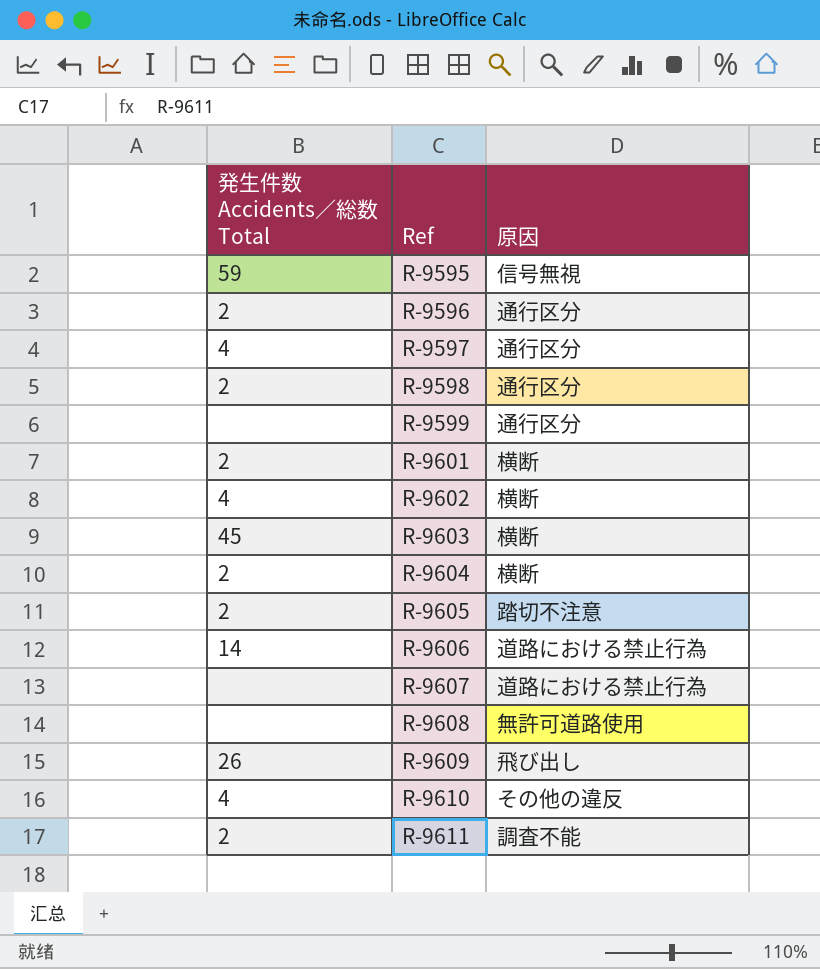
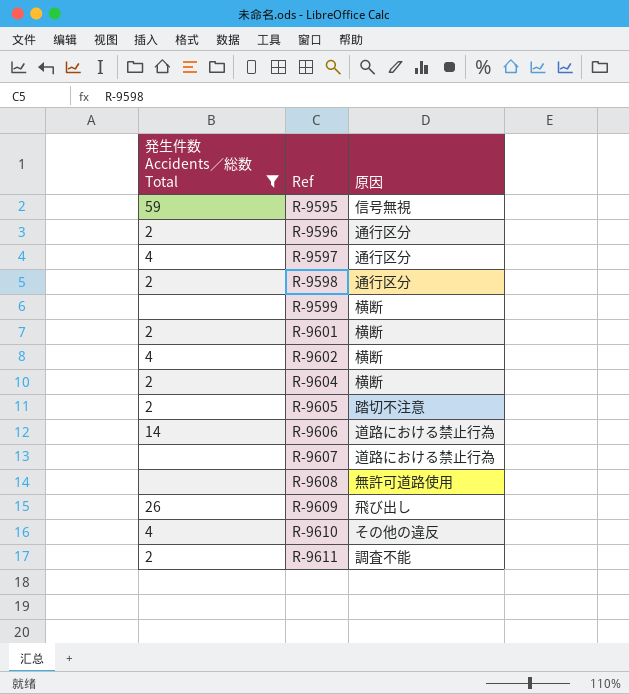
filter: none -> 発生件数 Accidents／総数 Total != 45
R-9599 | 原因: 通行区分 -> 横断

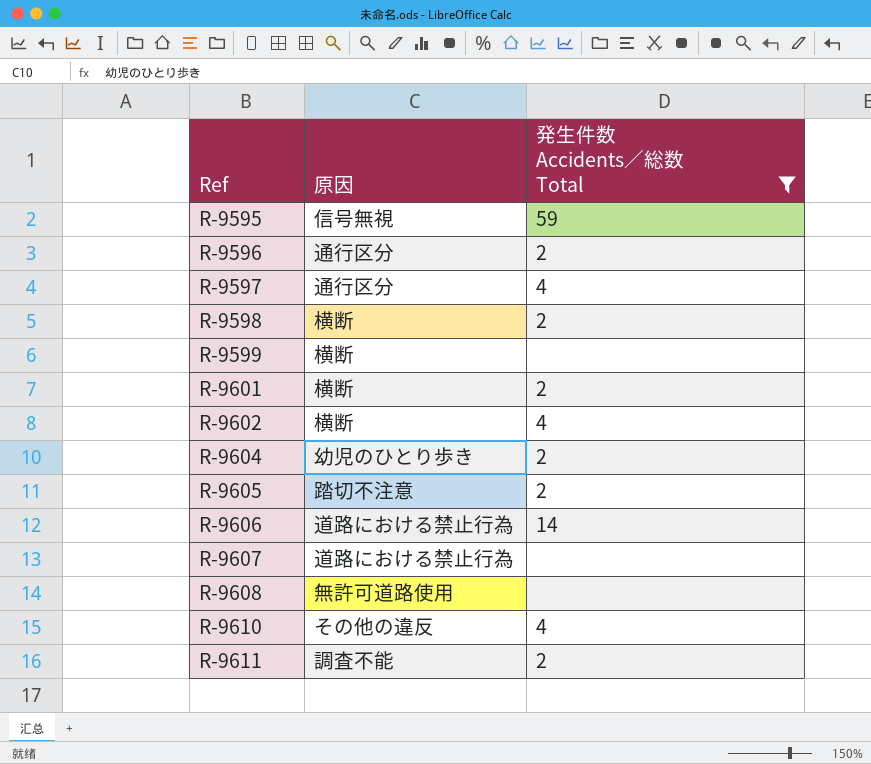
column 発生件数 Accidents／総数 Total | position: 1 -> 3
row R-9609: 26 | 飛び出し -> none
R-9598 | 原因: 通行区分 -> 横断
R-9604 | 原因: 横断 -> 幼児のひとり歩き

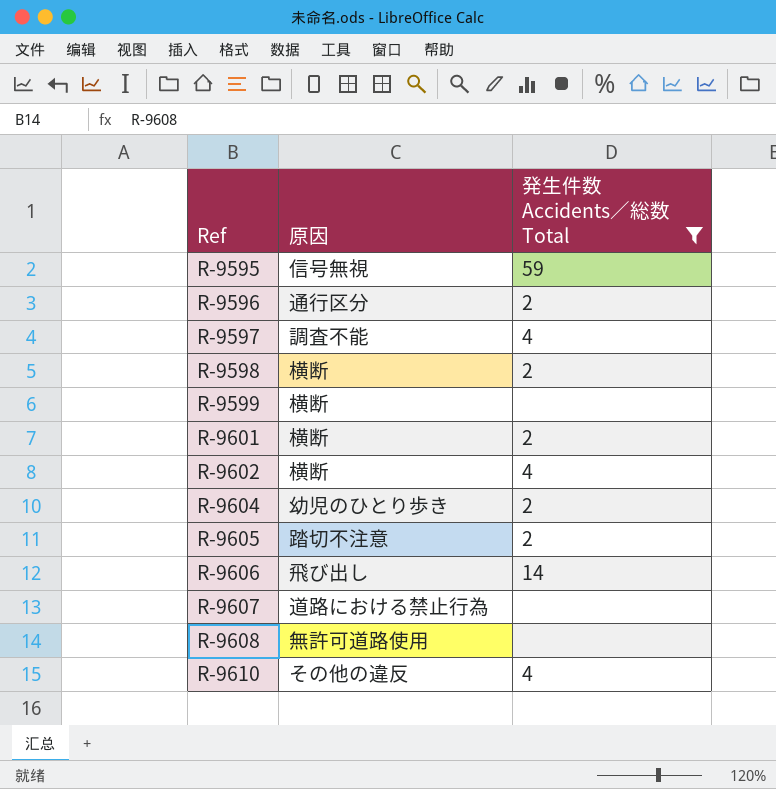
row R-9611: 調査不能 | 2 -> none
R-9597 | 原因: 通行区分 -> 調査不能
R-9606 | 原因: 道路における禁止行為 -> 飛び出し

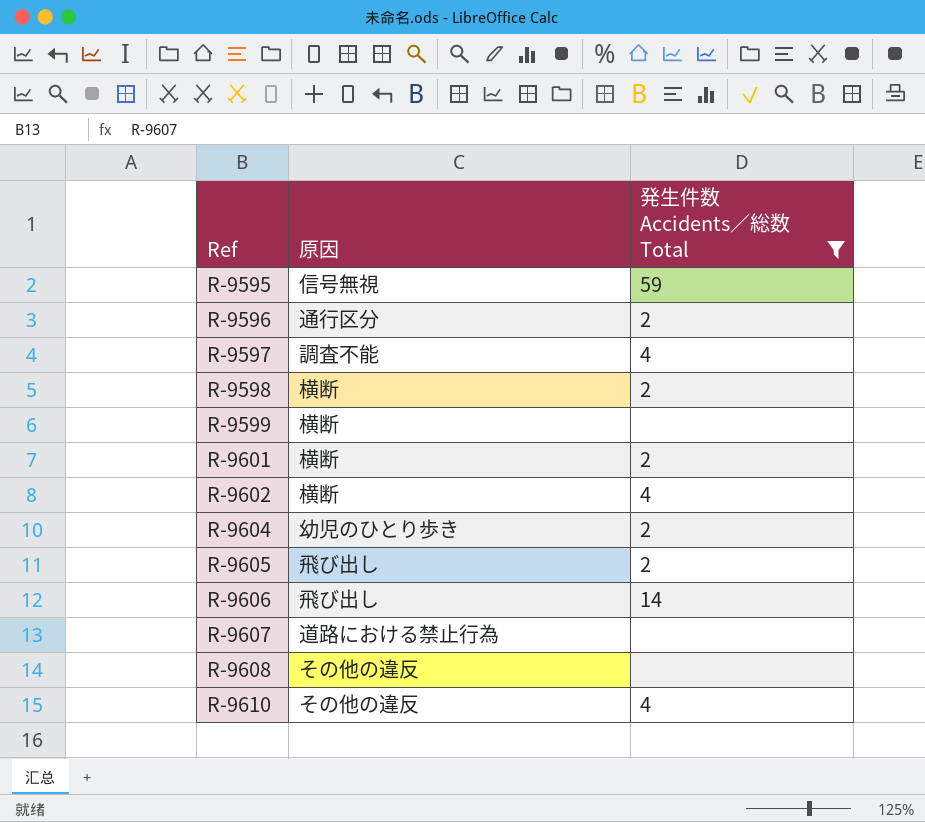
R-9605 | 原因: 踏切不注意 -> 飛び出し
R-9608 | 原因: 無許可道路使用 -> その他の違反

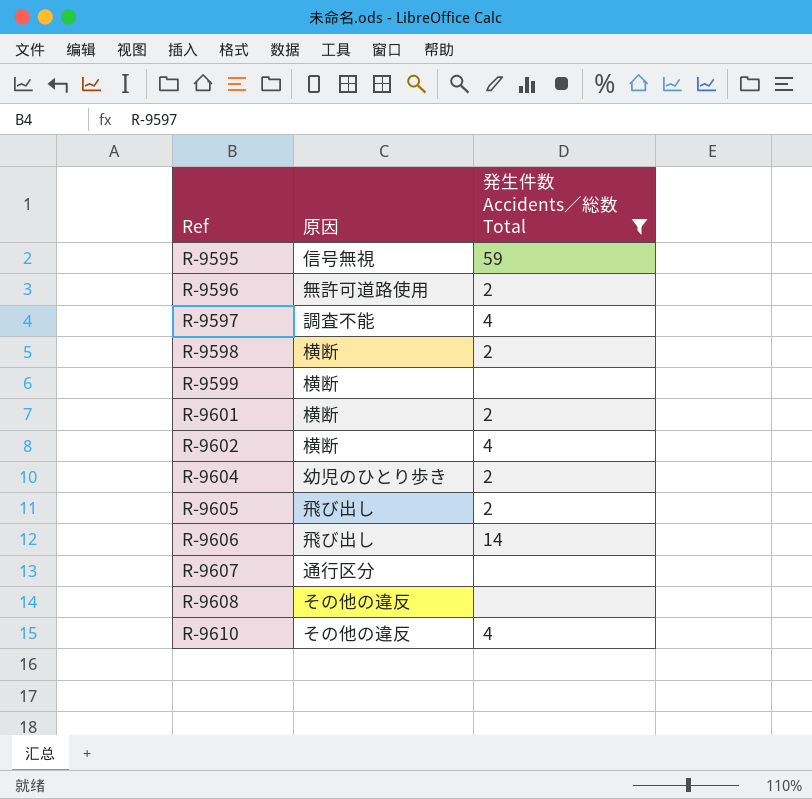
R-9596 | 原因: 通行区分 -> 無許可道路使用
R-9607 | 原因: 道路における禁止行為 -> 通行区分

